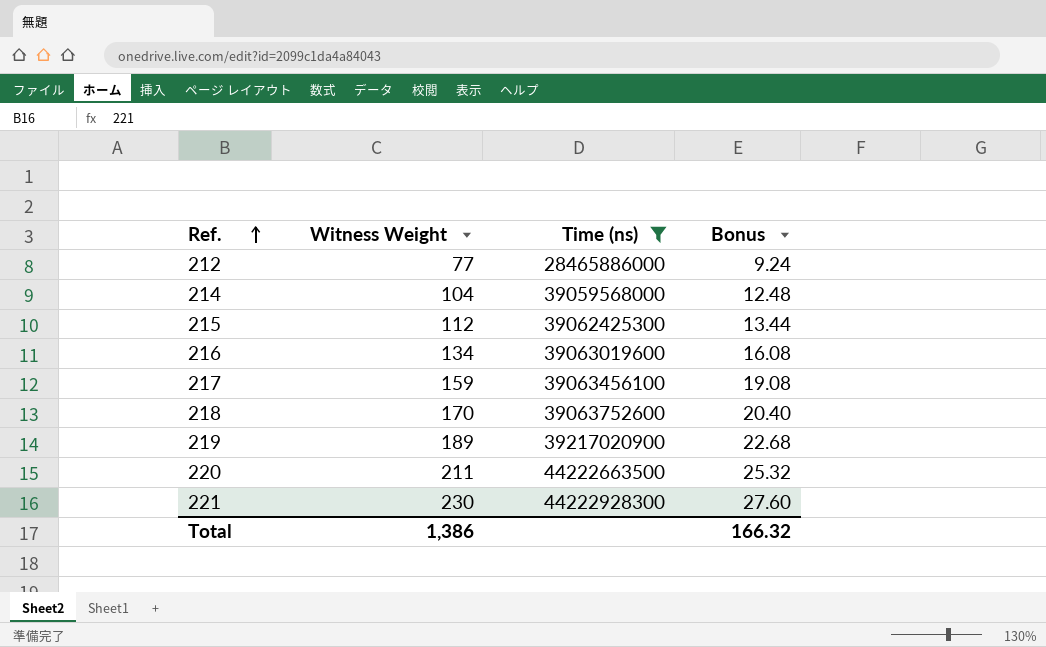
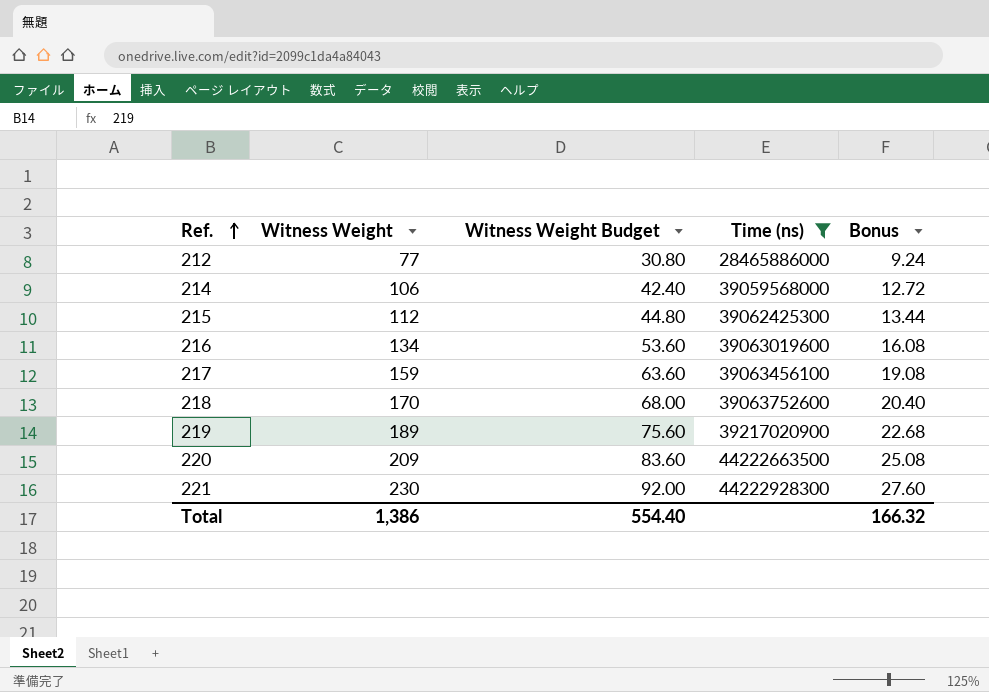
column Witness Weight Budget | formula: none -> [Witness Weight] * 0.4
214 | Witness Weight: 104 -> 106
214 | Bonus: 12.48 -> 12.72
220 | Witness Weight: 211 -> 209
220 | Bonus: 25.32 -> 25.08

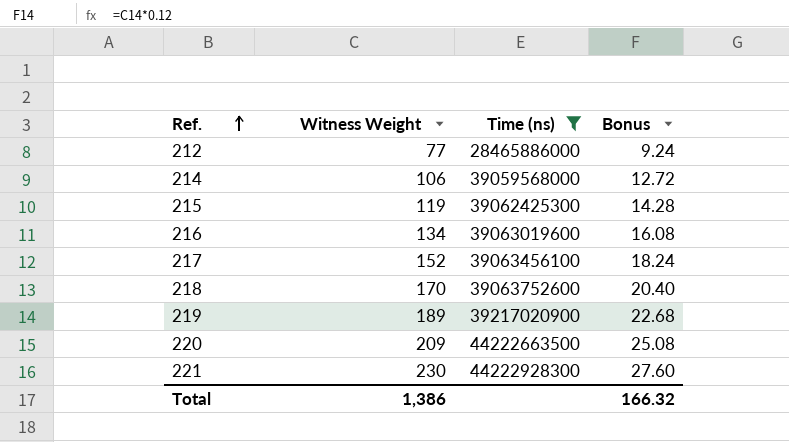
column Witness Weight Budget | formula: [Witness Weight] * 0.4 -> none
215 | Witness Weight: 112 -> 119
215 | Bonus: 13.44 -> 14.28
217 | Witness Weight: 159 -> 152
217 | Bonus: 19.08 -> 18.24

